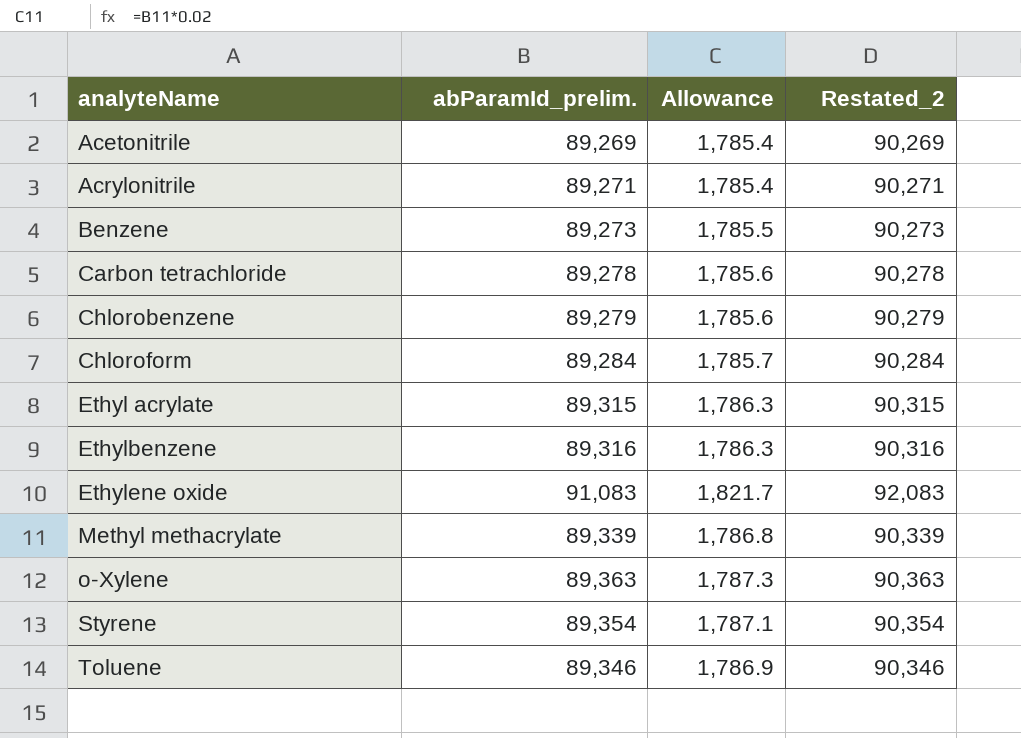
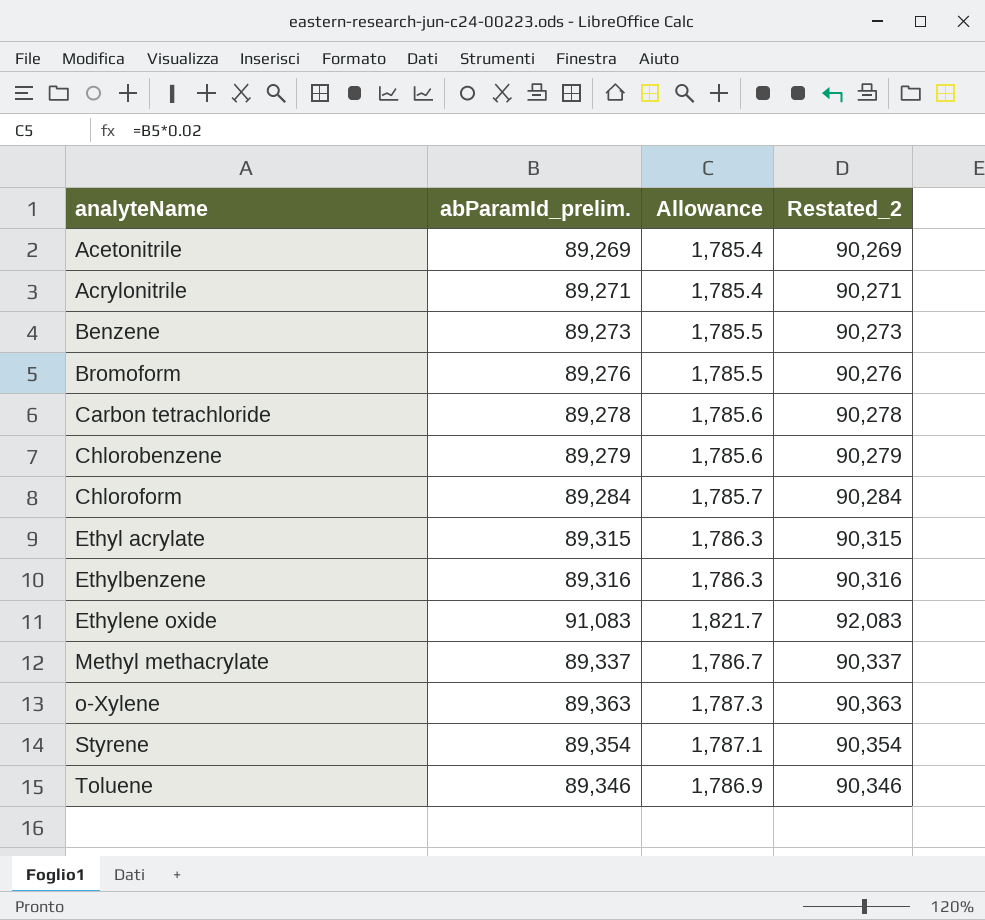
row Bromoform: none -> 89,276 | 1,785.5 | 90,276
Methyl methacrylate | abParamId_prelim.: 89,339 -> 89,337
Methyl methacrylate | Allowance: 1,786.8 -> 1,786.7
Methyl methacrylate | Restated_2: 90,339 -> 90,337

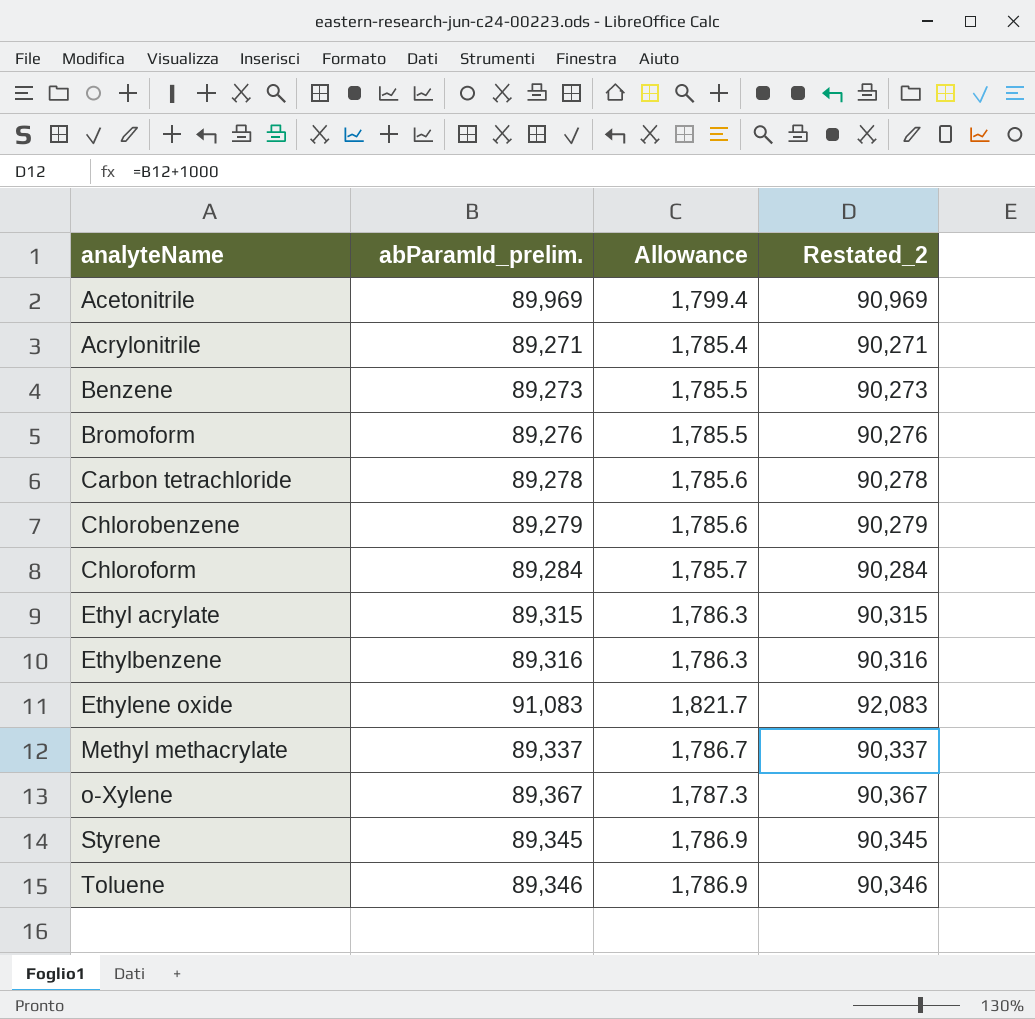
Acetonitrile | abParamId_prelim.: 89,269 -> 89,969
Acetonitrile | Allowance: 1,785.4 -> 1,799.4
Acetonitrile | Restated_2: 90,269 -> 90,969
o-Xylene | abParamId_prelim.: 89,363 -> 89,367
o-Xylene | Restated_2: 90,363 -> 90,367
Styrene | abParamId_prelim.: 89,354 -> 89,345
Styrene | Allowance: 1,787.1 -> 1,786.9
Styrene | Restated_2: 90,354 -> 90,345

